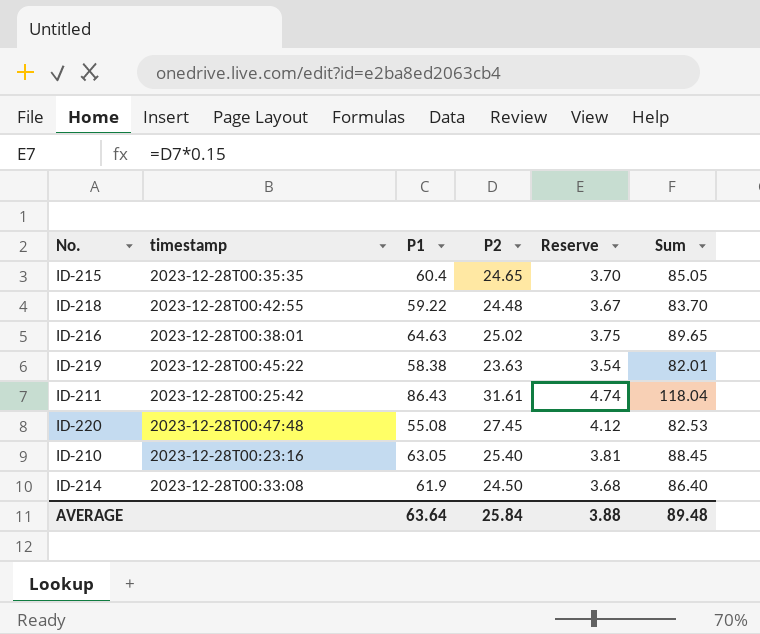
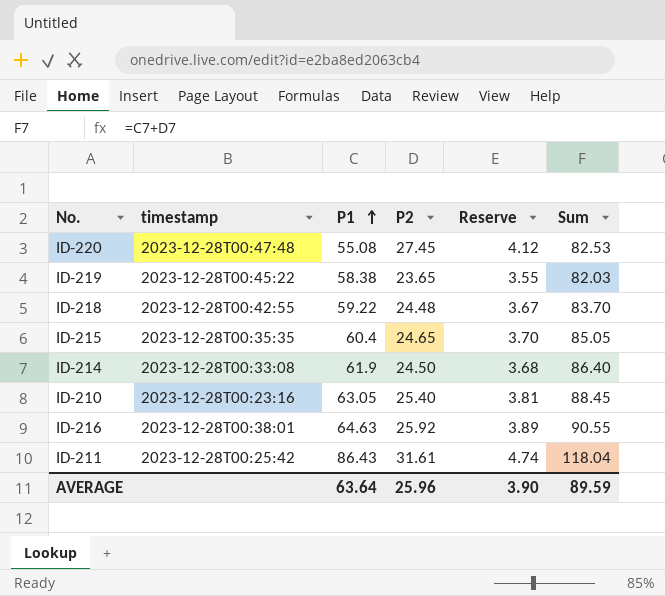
row order: none -> P1 ascending
ID-219 | P2: 23.63 -> 23.65
ID-219 | Reserve: 3.54 -> 3.55
ID-219 | Sum: 82.01 -> 82.03
ID-216 | P2: 25.02 -> 25.92
ID-216 | Reserve: 3.75 -> 3.89
ID-216 | Sum: 89.65 -> 90.55
AVERAGE | P2: 25.84 -> 25.96
AVERAGE | Reserve: 3.88 -> 3.90
AVERAGE | Sum: 89.48 -> 89.59

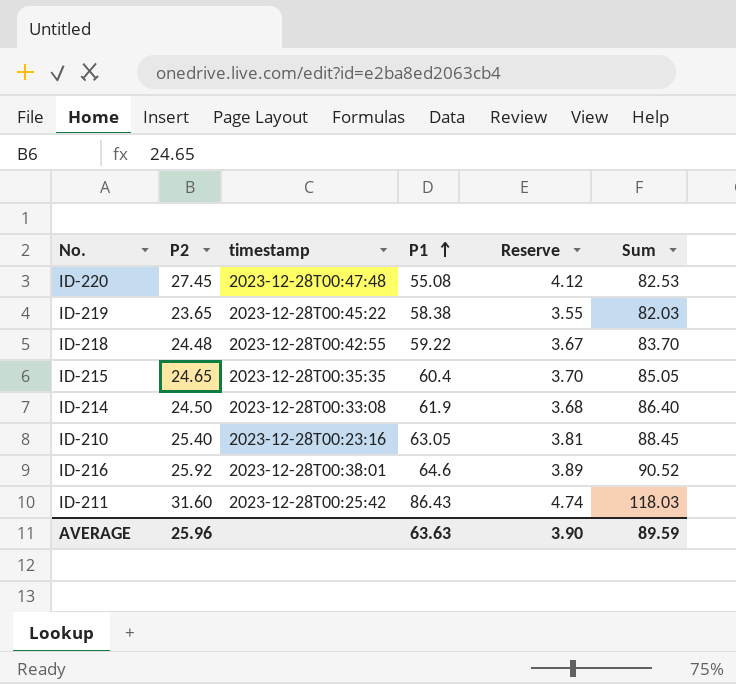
column P2 | position: 4 -> 2
ID-216 | P1: 64.63 -> 64.6
ID-216 | Sum: 90.55 -> 90.52
ID-211 | P2: 31.61 -> 31.60
ID-211 | Sum: 118.04 -> 118.03
AVERAGE | P1: 63.64 -> 63.63

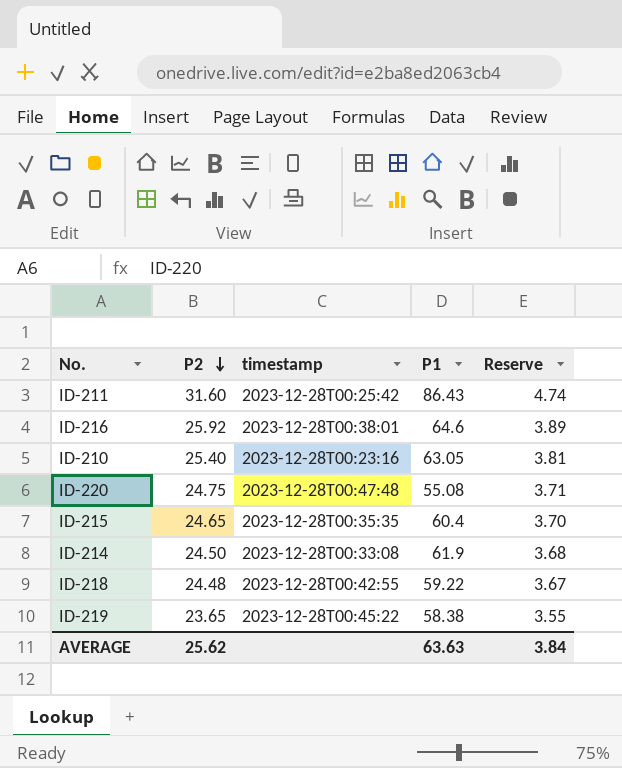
row order: P1 ascending -> P2 descending
column Sum | formula: [P2] + [P1] -> none
ID-220 | P2: 27.45 -> 24.75
ID-220 | Reserve: 4.12 -> 3.71
AVERAGE | P2: 25.96 -> 25.62
AVERAGE | Reserve: 3.90 -> 3.84

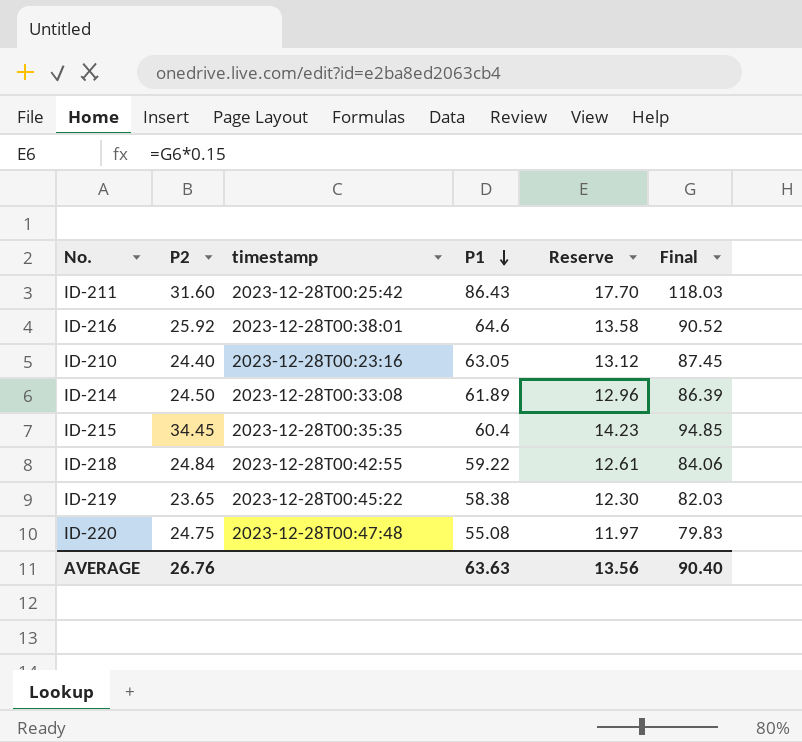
row order: P2 descending -> P1 descending
column Reserve | formula: [P2] * 0.15 -> [Final] * 0.15
column Final | formula: none -> [P2] + [P1]
ID-210 | P2: 25.40 -> 24.40
ID-214 | P1: 61.9 -> 61.89
ID-215 | P2: 24.65 -> 34.45
ID-218 | P2: 24.48 -> 24.84
AVERAGE | P2: 25.62 -> 26.76
AVERAGE | Reserve: 3.84 -> 13.56

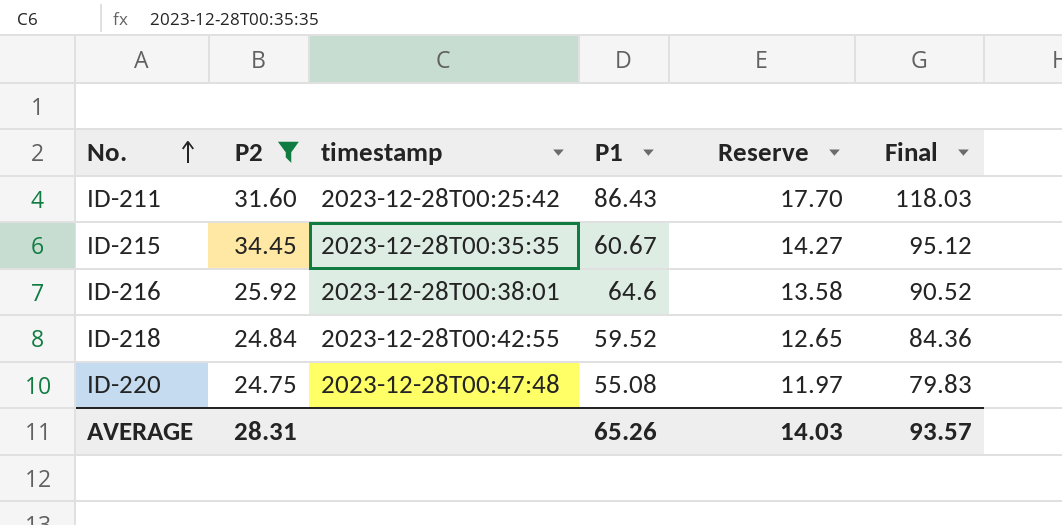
filter: none -> P2 >= 24.75
row order: P1 descending -> No. ascending
ID-215 | P1: 60.4 -> 60.67
ID-215 | Reserve: 14.23 -> 14.27
ID-215 | Final: 94.85 -> 95.12
ID-218 | P1: 59.22 -> 59.52
ID-218 | Reserve: 12.61 -> 12.65
ID-218 | Final: 84.06 -> 84.36
AVERAGE | P2: 26.76 -> 28.31
AVERAGE | P1: 63.63 -> 65.26
AVERAGE | Reserve: 13.56 -> 14.03
AVERAGE | Final: 90.40 -> 93.57

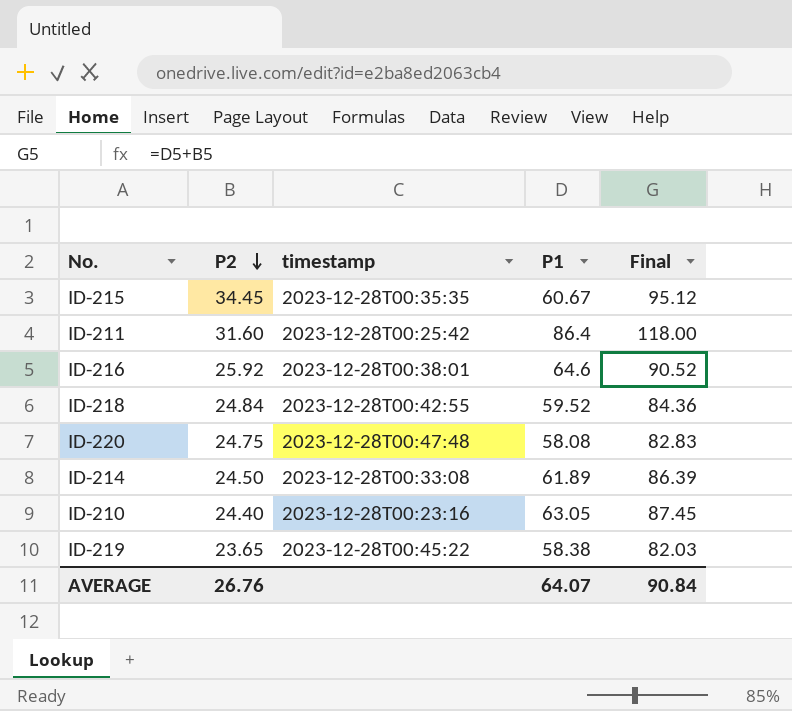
filter: P2 >= 24.75 -> none
row order: No. ascending -> P2 descending
column Reserve | formula: [Final] * 0.15 -> none
ID-211 | P1: 86.43 -> 86.4
ID-211 | Final: 118.03 -> 118.00
ID-220 | P1: 55.08 -> 58.08
ID-220 | Final: 79.83 -> 82.83
AVERAGE | P2: 28.31 -> 26.76
AVERAGE | P1: 65.26 -> 64.07
AVERAGE | Final: 93.57 -> 90.84

